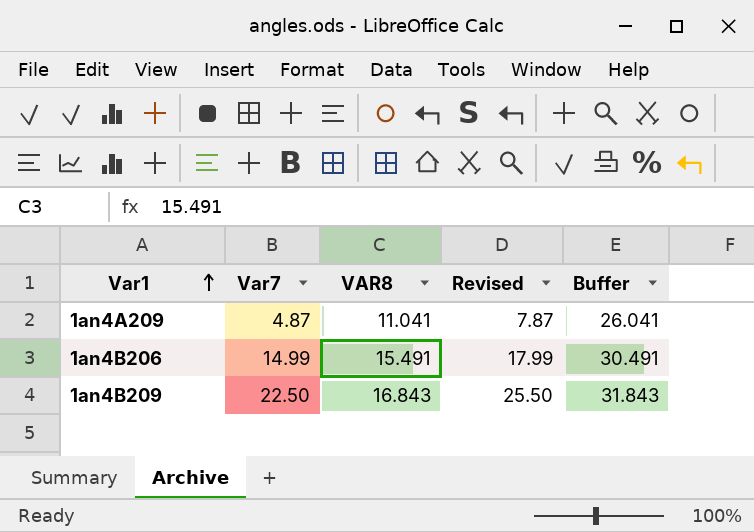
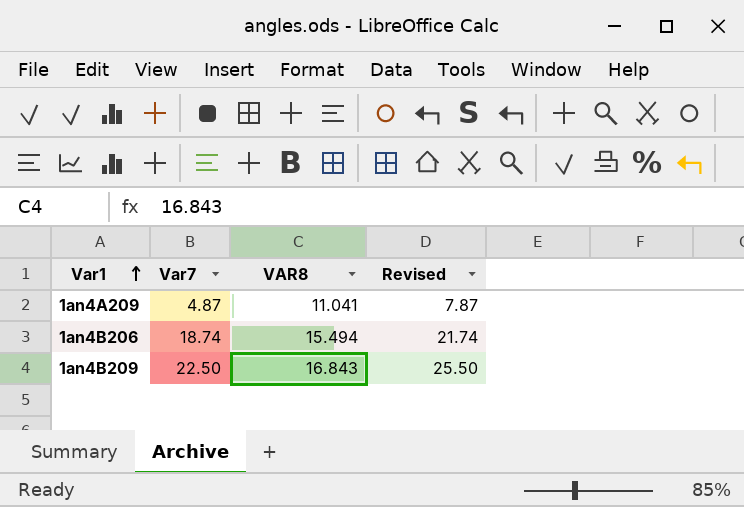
column Buffer | formula: [VAR8] + 15 -> none
1an4B206 | Var7: 14.99 -> 18.74
1an4B206 | VAR8: 15.491 -> 15.494
1an4B206 | Revised: 17.99 -> 21.74

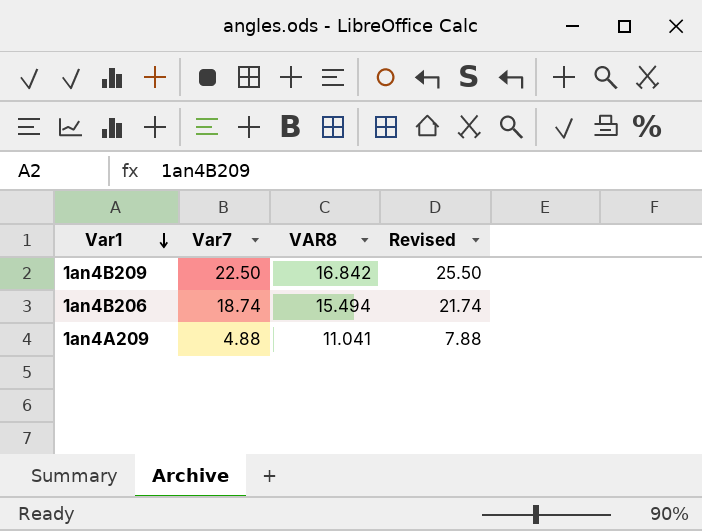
row order: Var1 ascending -> Var1 descending
1an4B209 | VAR8: 16.843 -> 16.842
1an4A209 | Var7: 4.87 -> 4.88
1an4A209 | Revised: 7.87 -> 7.88

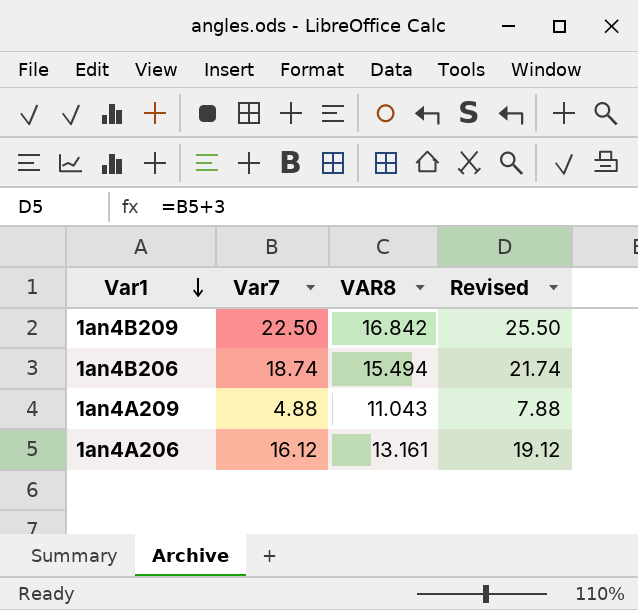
1an4A209 | VAR8: 11.041 -> 11.043
row 1an4A206: none -> 16.12 | 13.161 | 19.12

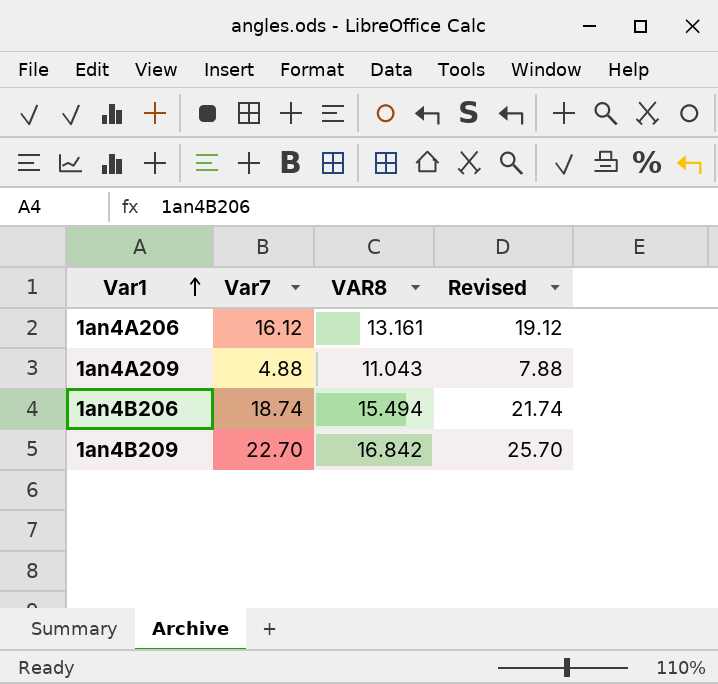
row order: Var1 descending -> Var1 ascending
1an4B209 | Var7: 22.50 -> 22.70
1an4B209 | Revised: 25.50 -> 25.70

